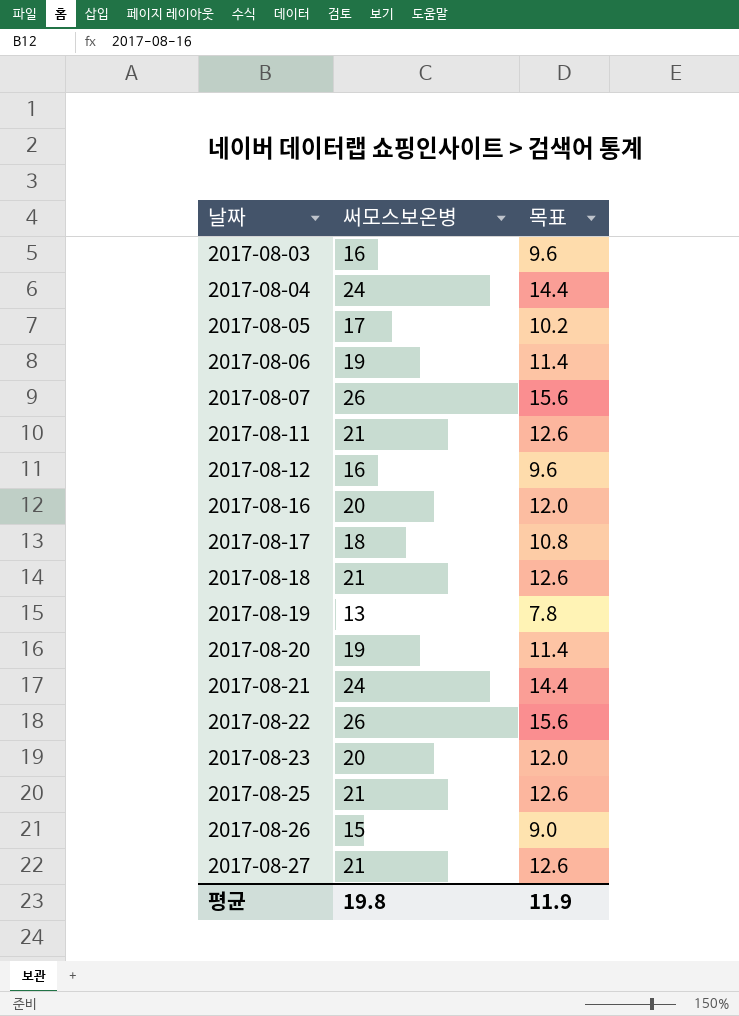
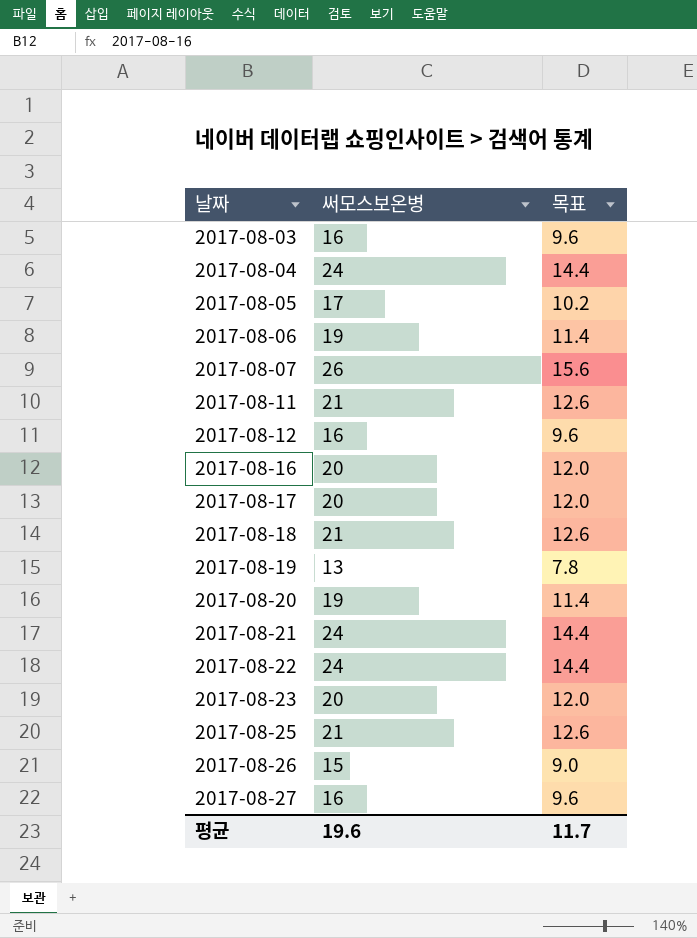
2017-08-17 | 써모스보온병: 18 -> 20
2017-08-17 | 목표: 10.8 -> 12.0
2017-08-22 | 써모스보온병: 26 -> 24
2017-08-22 | 목표: 15.6 -> 14.4
2017-08-27 | 써모스보온병: 21 -> 16
2017-08-27 | 목표: 12.6 -> 9.6
평균 | 써모스보온병: 19.8 -> 19.6
평균 | 목표: 11.9 -> 11.7

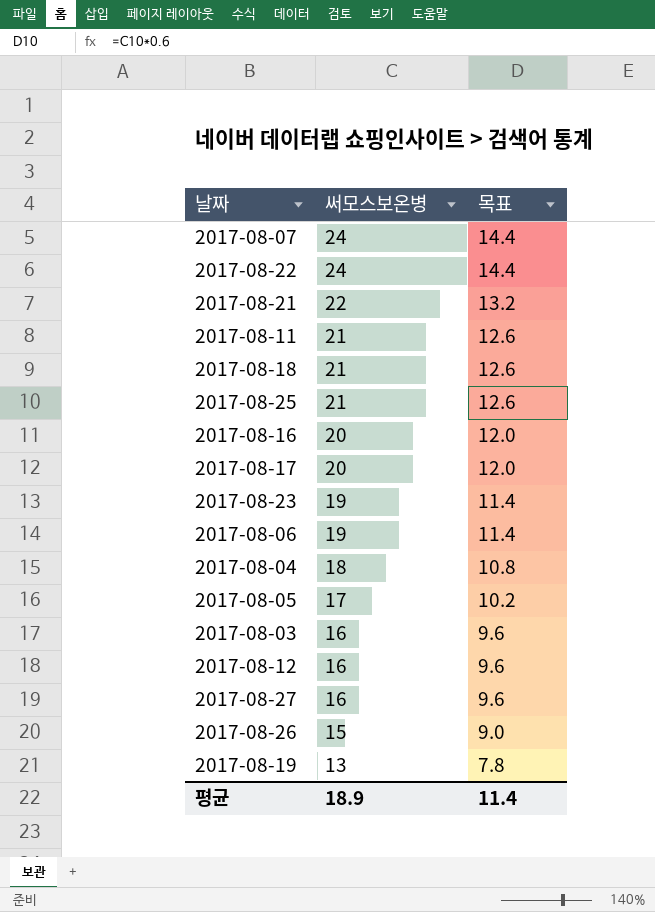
row order: 날짜 ascending -> 써모스보온병 descending
row 2017-08-20: 19 | 11.4 -> none
2017-08-07 | 써모스보온병: 26 -> 24
2017-08-07 | 목표: 15.6 -> 14.4
2017-08-21 | 써모스보온병: 24 -> 22
2017-08-21 | 목표: 14.4 -> 13.2
2017-08-23 | 써모스보온병: 20 -> 19
2017-08-23 | 목표: 12.0 -> 11.4
2017-08-04 | 써모스보온병: 24 -> 18
2017-08-04 | 목표: 14.4 -> 10.8
평균 | 써모스보온병: 19.6 -> 18.9
평균 | 목표: 11.7 -> 11.4

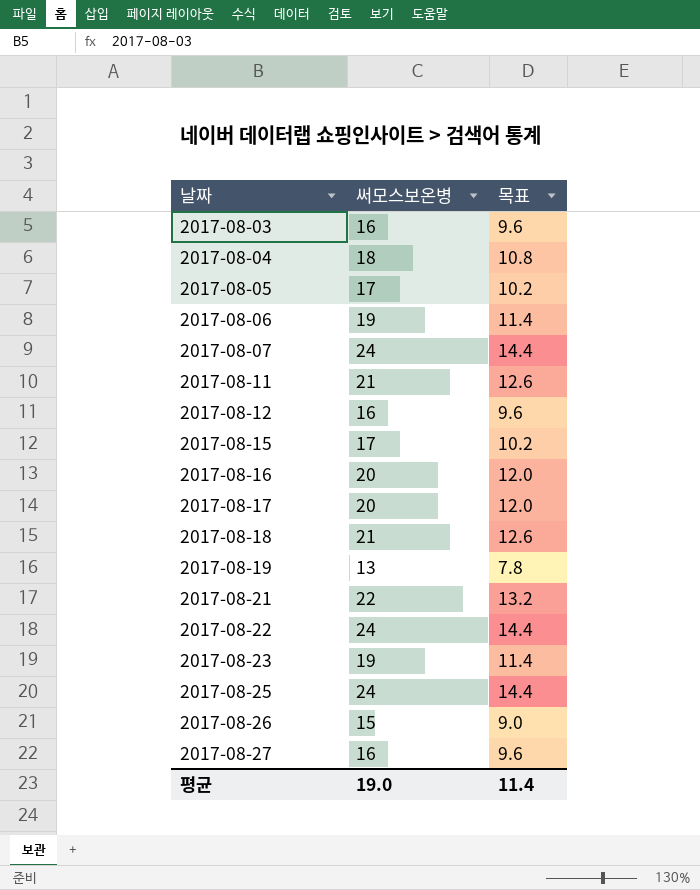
row order: 써모스보온병 descending -> 날짜 ascending
row 2017-08-15: none -> 17 | 10.2
2017-08-25 | 써모스보온병: 21 -> 24
2017-08-25 | 목표: 12.6 -> 14.4
평균 | 써모스보온병: 18.9 -> 19.0

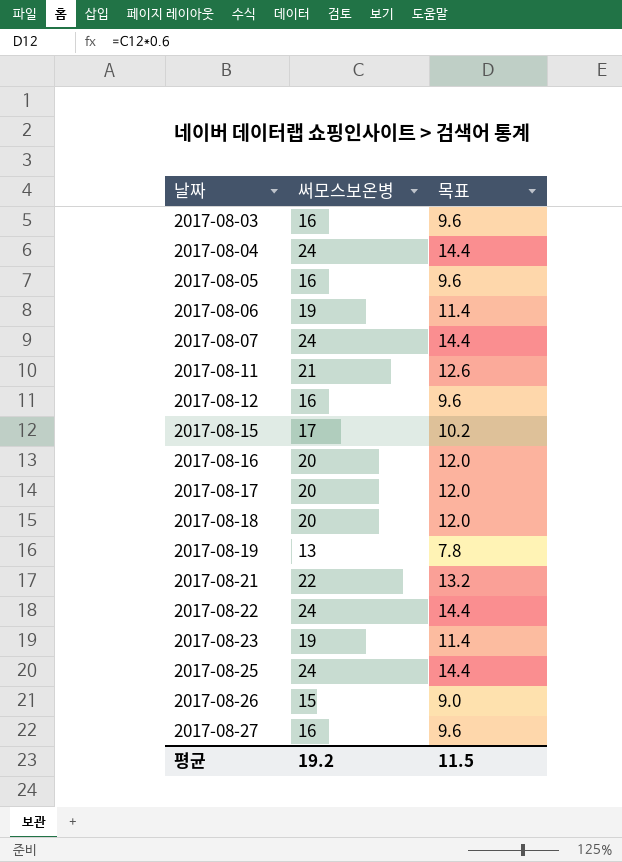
2017-08-04 | 써모스보온병: 18 -> 24
2017-08-04 | 목표: 10.8 -> 14.4
2017-08-05 | 써모스보온병: 17 -> 16
2017-08-05 | 목표: 10.2 -> 9.6
2017-08-18 | 써모스보온병: 21 -> 20
2017-08-18 | 목표: 12.6 -> 12.0
평균 | 써모스보온병: 19.0 -> 19.2
평균 | 목표: 11.4 -> 11.5

